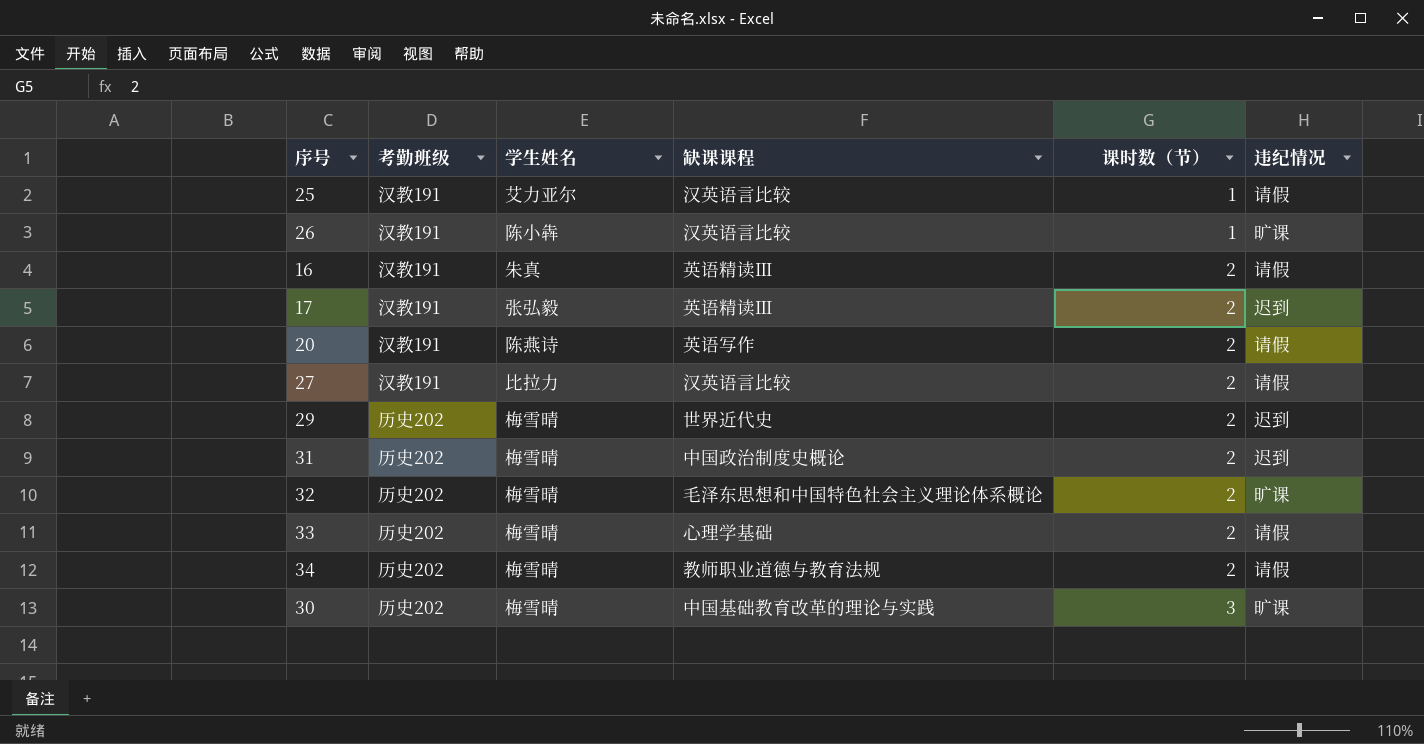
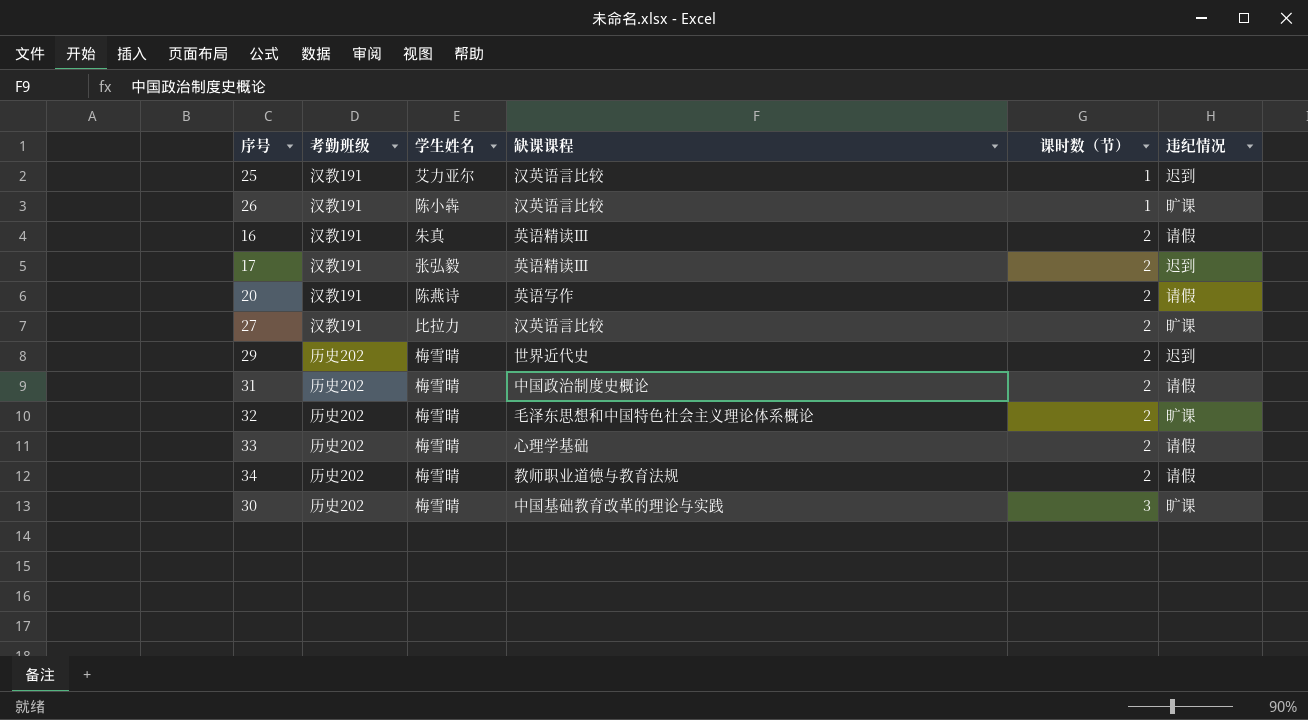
25 | 违纪情况: 请假 -> 迟到
27 | 违纪情况: 请假 -> 旷课
31 | 违纪情况: 迟到 -> 请假

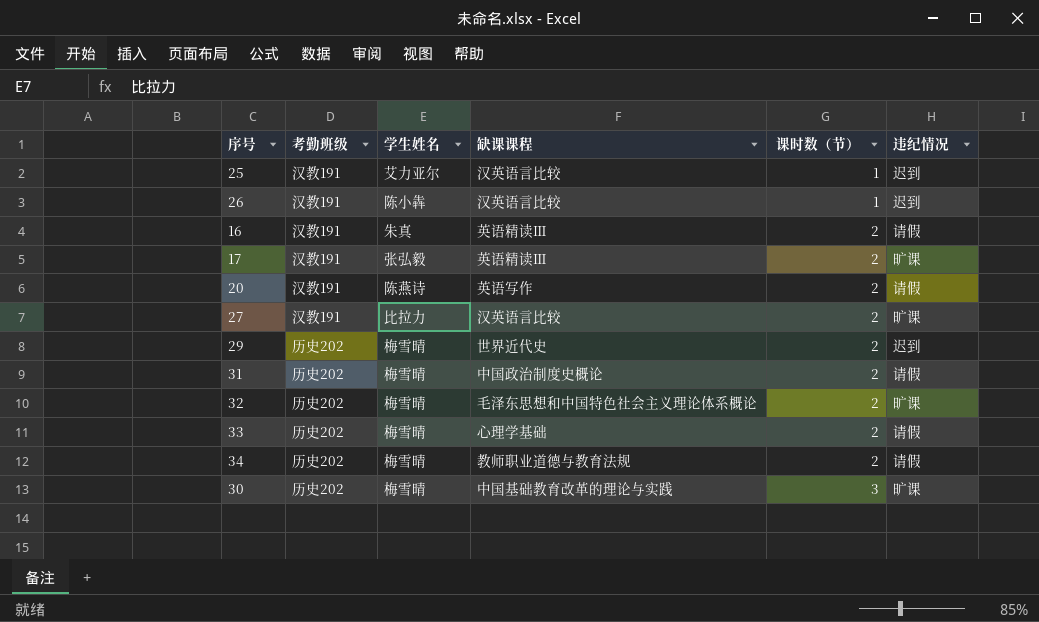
26 | 违纪情况: 旷课 -> 迟到
17 | 违纪情况: 迟到 -> 旷课

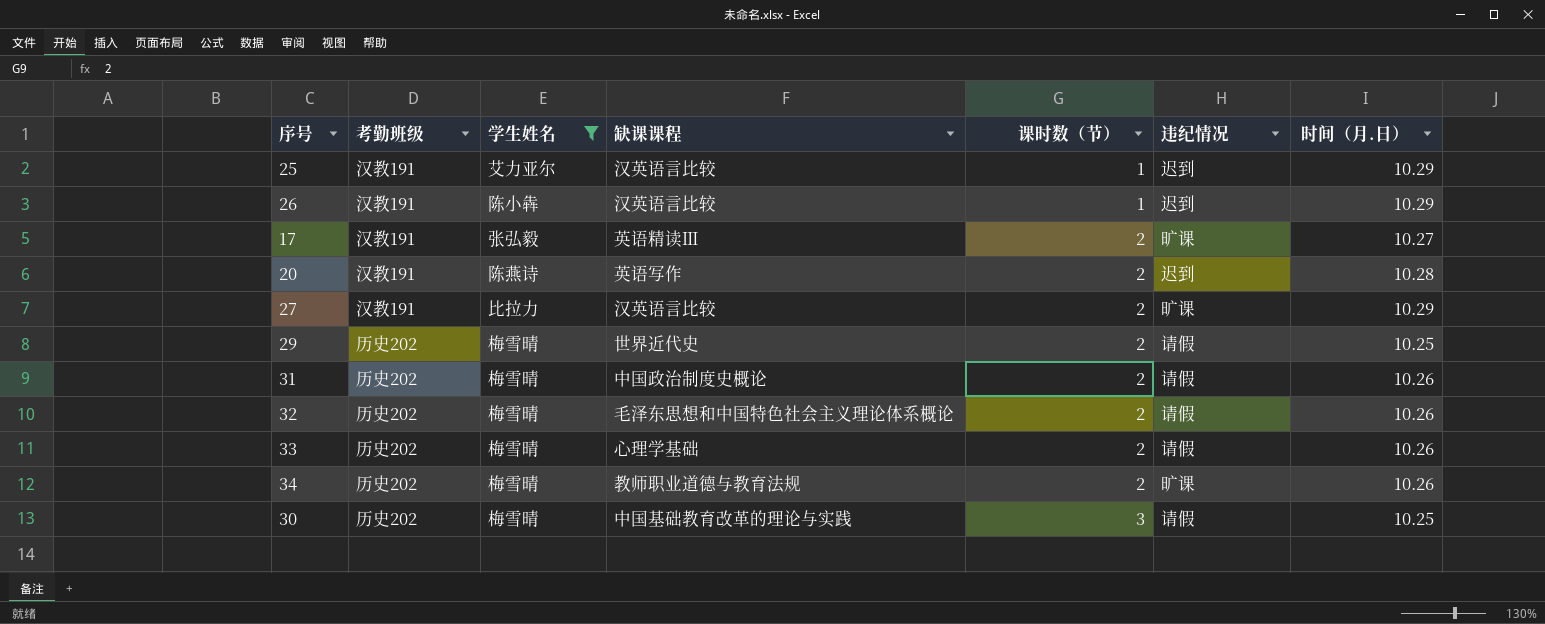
filter: none -> 学生姓名 != 朱真
column 时间（月.日） | position: none -> 7
20 | 违纪情况: 请假 -> 迟到
29 | 违纪情况: 迟到 -> 请假
32 | 违纪情况: 旷课 -> 请假
34 | 违纪情况: 请假 -> 旷课
30 | 违纪情况: 旷课 -> 请假

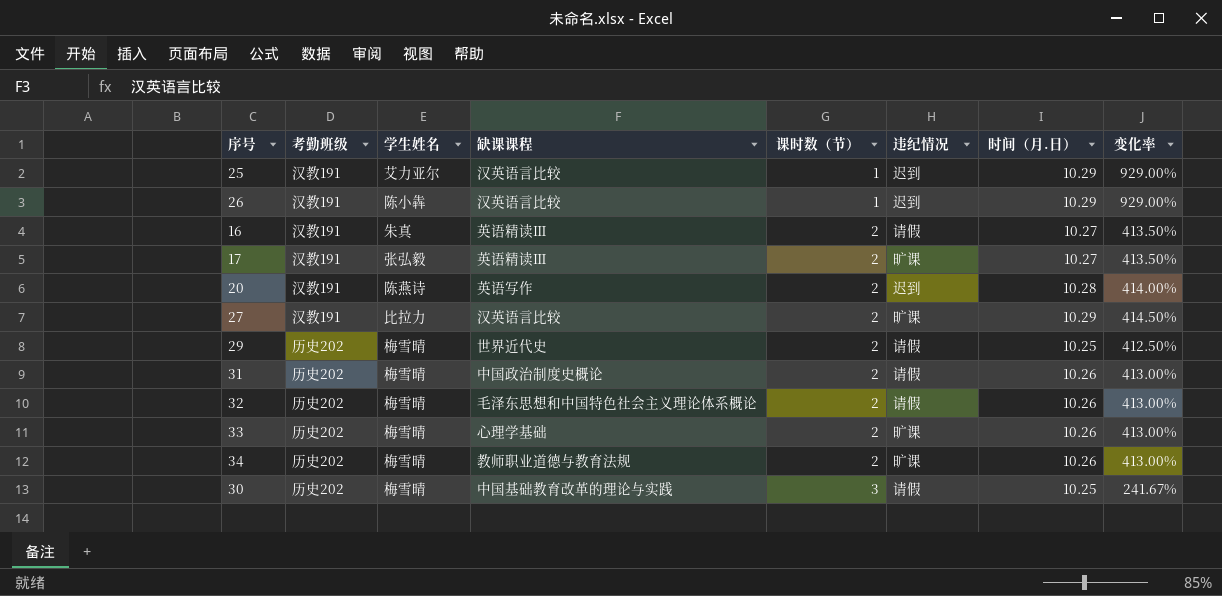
filter: 学生姓名 != 朱真 -> none
column 变化率 | formula: none -> ([时间（月.日）] - [课时数（节）]) / [课时数（节）]
33 | 违纪情况: 请假 -> 旷课

